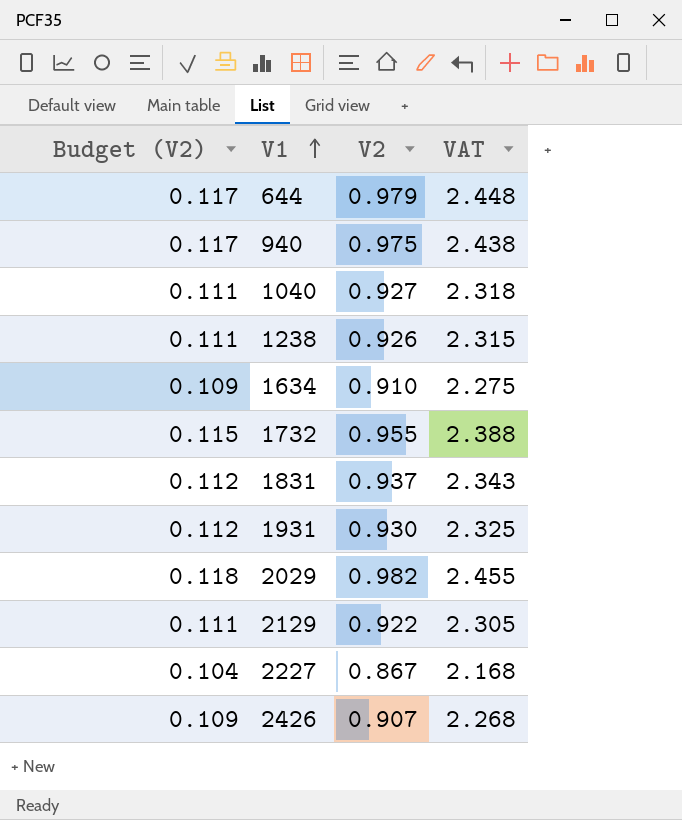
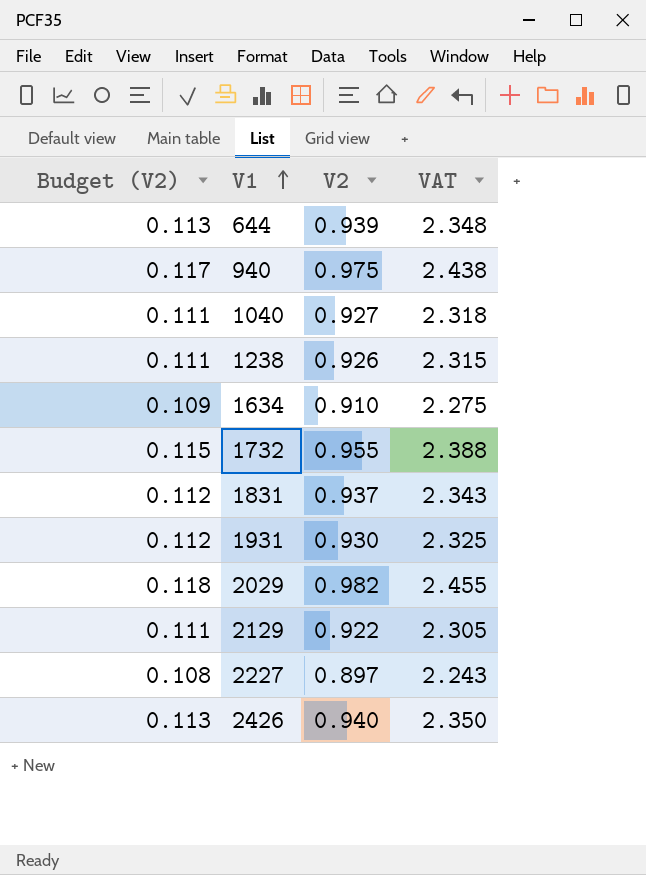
644 | Budget (V2): 0.117 -> 0.113
644 | V2: 0.979 -> 0.939
644 | VAT: 2.448 -> 2.348
2227 | Budget (V2): 0.104 -> 0.108
2227 | V2: 0.867 -> 0.897
2227 | VAT: 2.168 -> 2.243
2426 | Budget (V2): 0.109 -> 0.113
2426 | V2: 0.907 -> 0.940
2426 | VAT: 2.268 -> 2.350

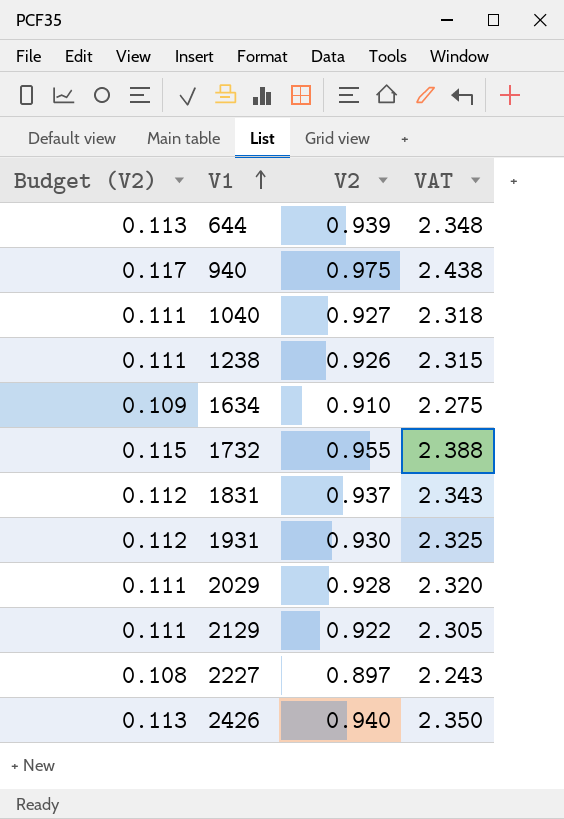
2029 | Budget (V2): 0.118 -> 0.111
2029 | V2: 0.982 -> 0.928
2029 | VAT: 2.455 -> 2.320

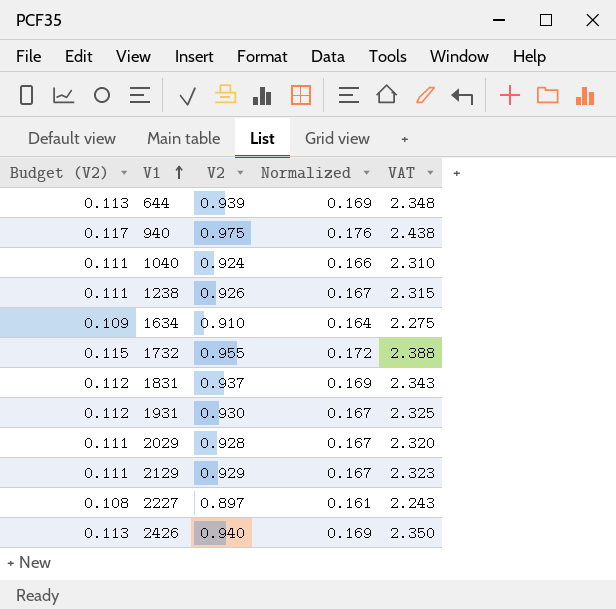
column Normalized | formula: none -> [V2] * 0.18
1040 | V2: 0.927 -> 0.924
1040 | VAT: 2.318 -> 2.310
2129 | V2: 0.922 -> 0.929
2129 | VAT: 2.305 -> 2.323

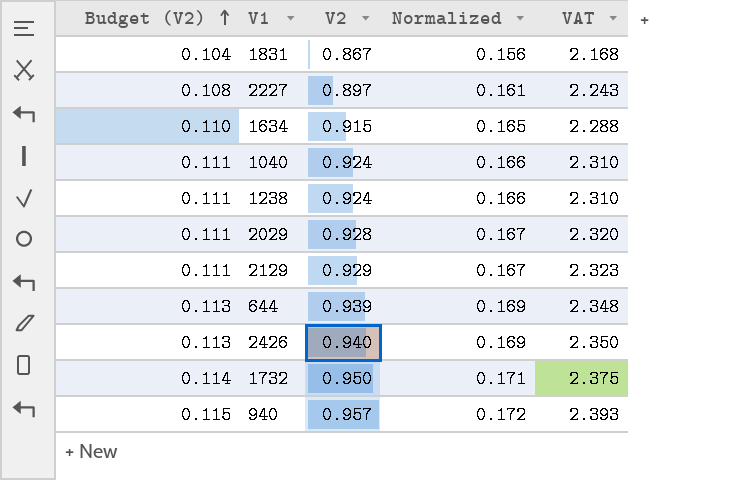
row order: V1 ascending -> Budget (V2) ascending
row 1931: 0.112 | 0.930 | 0.167 | 2.325 -> none
1831 | Budget (V2): 0.112 -> 0.104
1831 | V2: 0.937 -> 0.867
1831 | Normalized: 0.169 -> 0.156
1831 | VAT: 2.343 -> 2.168
1634 | Budget (V2): 0.109 -> 0.110
1634 | V2: 0.910 -> 0.915
1634 | Normalized: 0.164 -> 0.165
1634 | VAT: 2.275 -> 2.288
1238 | V2: 0.926 -> 0.924
1238 | Normalized: 0.167 -> 0.166
1238 | VAT: 2.315 -> 2.310
1732 | Budget (V2): 0.115 -> 0.114
1732 | V2: 0.955 -> 0.950
1732 | Normalized: 0.172 -> 0.171
1732 | VAT: 2.388 -> 2.375
940 | Budget (V2): 0.117 -> 0.115
940 | V2: 0.975 -> 0.957
940 | Normalized: 0.176 -> 0.172
940 | VAT: 2.438 -> 2.393

